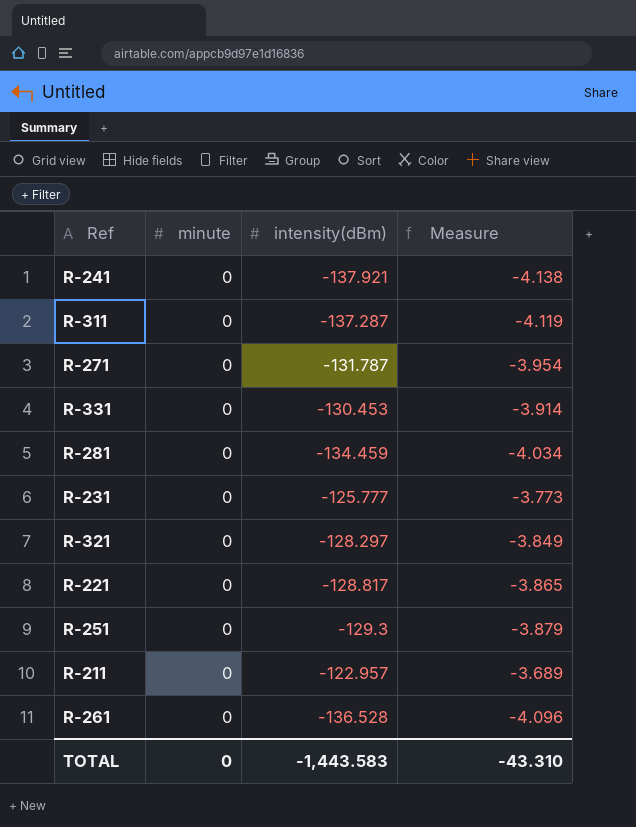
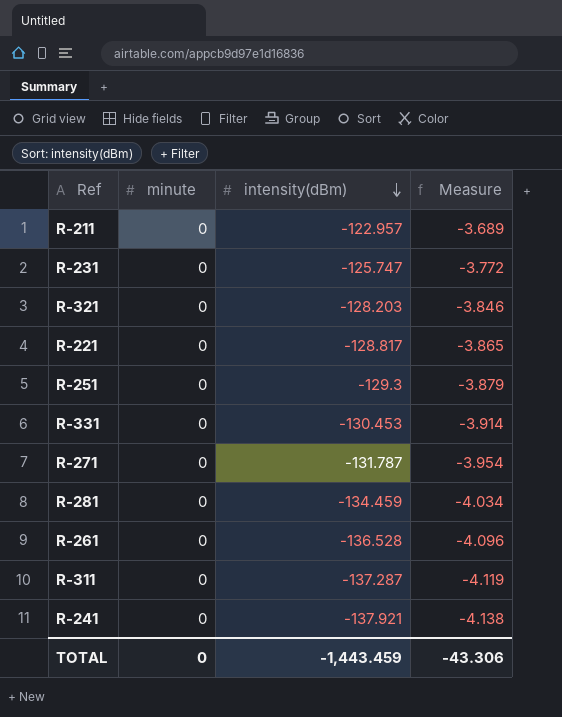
row order: none -> intensity(dBm) descending
R-231 | intensity(dBm): -125.777 -> -125.747
R-231 | Measure: -3.773 -> -3.772
R-321 | intensity(dBm): -128.297 -> -128.203
R-321 | Measure: -3.849 -> -3.846
TOTAL | intensity(dBm): -1,443.583 -> -1,443.459
TOTAL | Measure: -43.310 -> -43.306

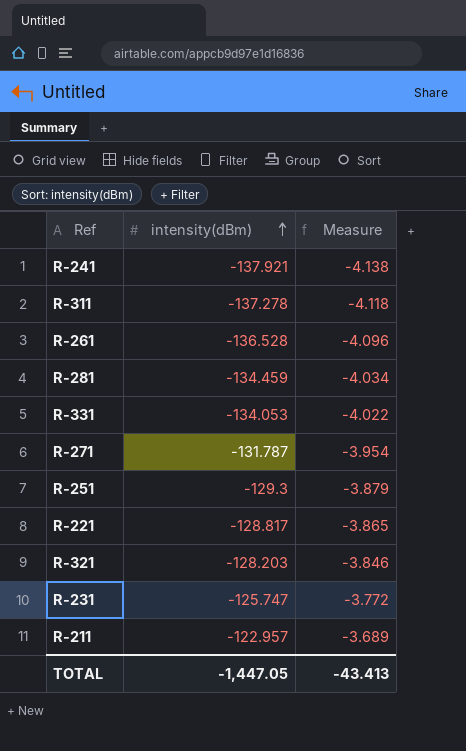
row order: intensity(dBm) descending -> intensity(dBm) ascending
column minute | position: 2 -> none
R-311 | intensity(dBm): -137.287 -> -137.278
R-311 | Measure: -4.119 -> -4.118
R-331 | intensity(dBm): -130.453 -> -134.053
R-331 | Measure: -3.914 -> -4.022
TOTAL | intensity(dBm): -1,443.459 -> -1,447.05
TOTAL | Measure: -43.306 -> -43.413

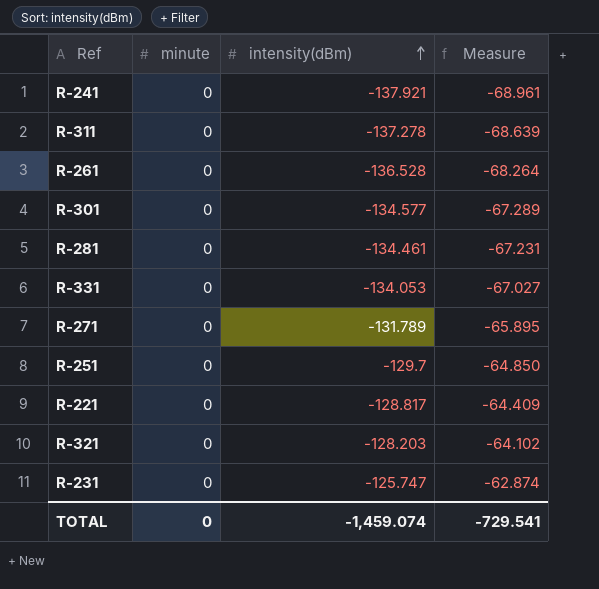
column minute | position: none -> 2
column Measure | formula: [intensity(dBm)] * 0.03 -> [intensity(dBm)] * 0.5
row R-211: -122.957 | -3.689 -> none
row R-301: none -> 0 | -134.577 | -67.289
R-281 | intensity(dBm): -134.459 -> -134.461
R-271 | intensity(dBm): -131.787 -> -131.789
R-251 | intensity(dBm): -129.3 -> -129.7
TOTAL | intensity(dBm): -1,447.05 -> -1,459.074
TOTAL | Measure: -43.413 -> -729.541

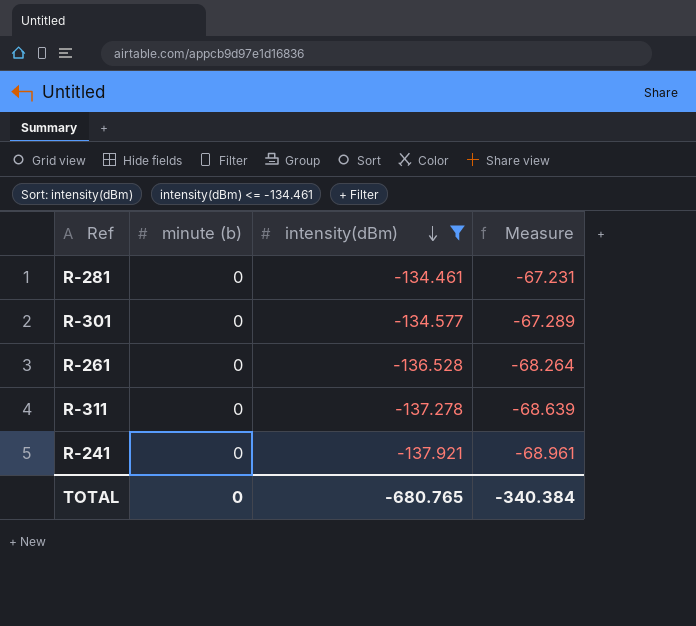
filter: none -> intensity(dBm) <= -134.461
row order: intensity(dBm) ascending -> intensity(dBm) descending
column name: minute -> minute (b)
TOTAL | intensity(dBm): -1,459.074 -> -680.765
TOTAL | Measure: -729.541 -> -340.384

